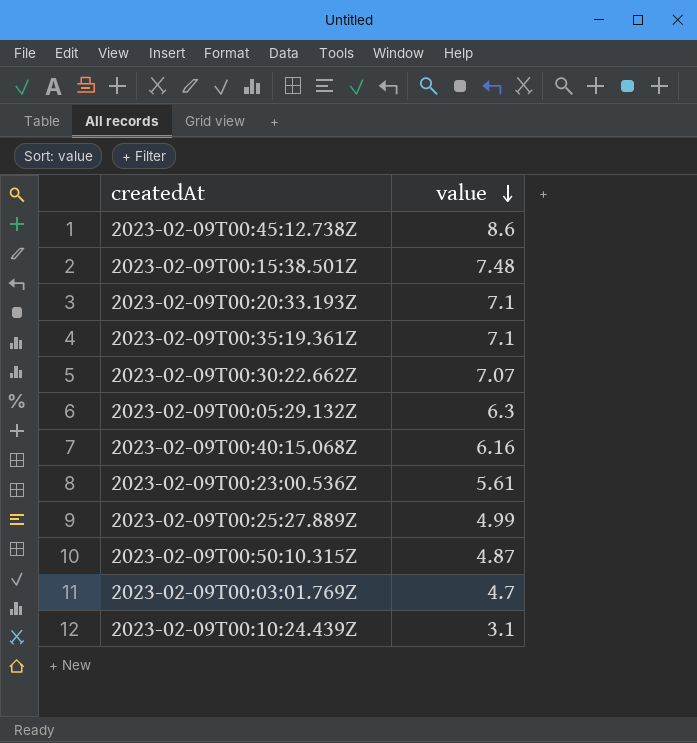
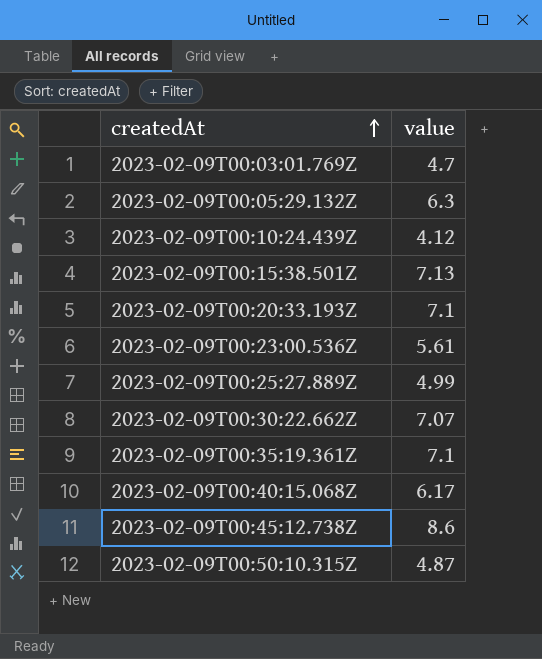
row order: value descending -> createdAt ascending
2023-02-09T00:10:24.439Z | value: 3.1 -> 4.12
2023-02-09T00:15:38.501Z | value: 7.48 -> 7.13
2023-02-09T00:40:15.068Z | value: 6.16 -> 6.17

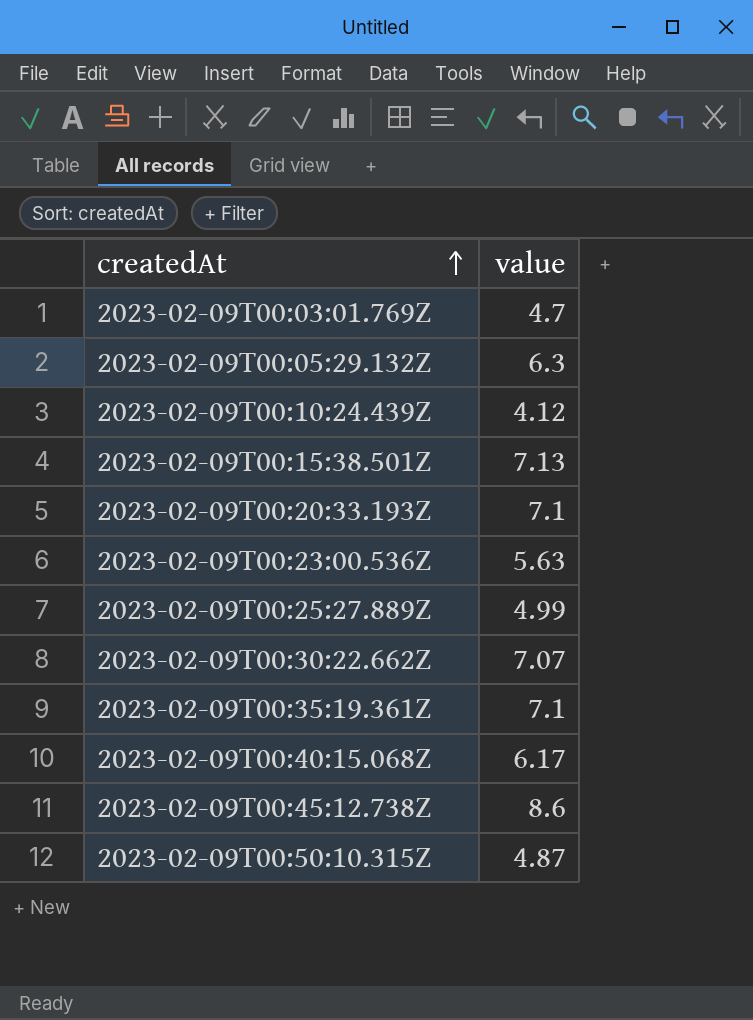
2023-02-09T00:23:00.536Z | value: 5.61 -> 5.63

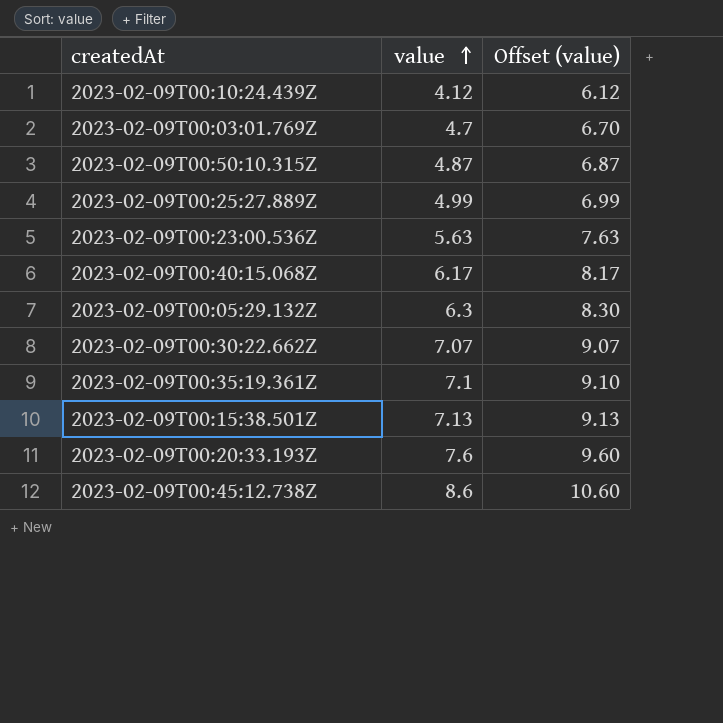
row order: createdAt ascending -> value ascending
column Offset (value) | formula: none -> [value] + 2
2023-02-09T00:20:33.193Z | value: 7.1 -> 7.6

